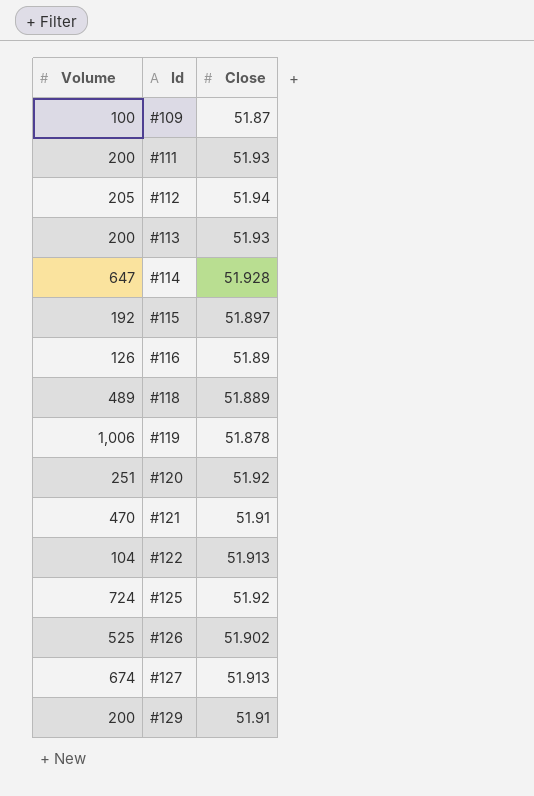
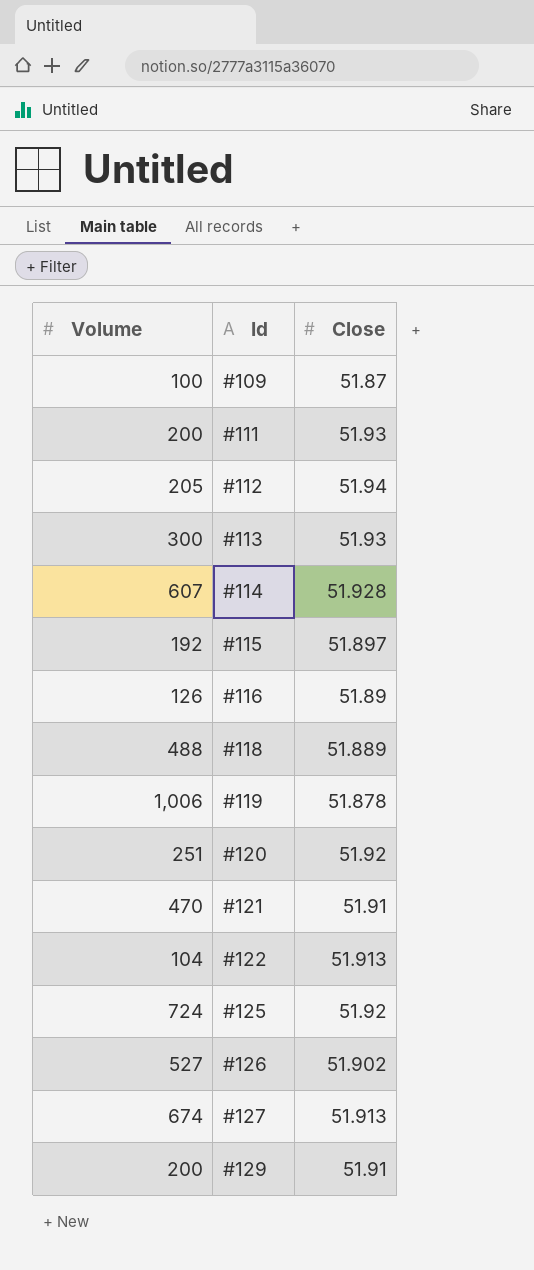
#113 | Volume: 200 -> 300
#114 | Volume: 647 -> 607
#118 | Volume: 489 -> 488
#126 | Volume: 525 -> 527

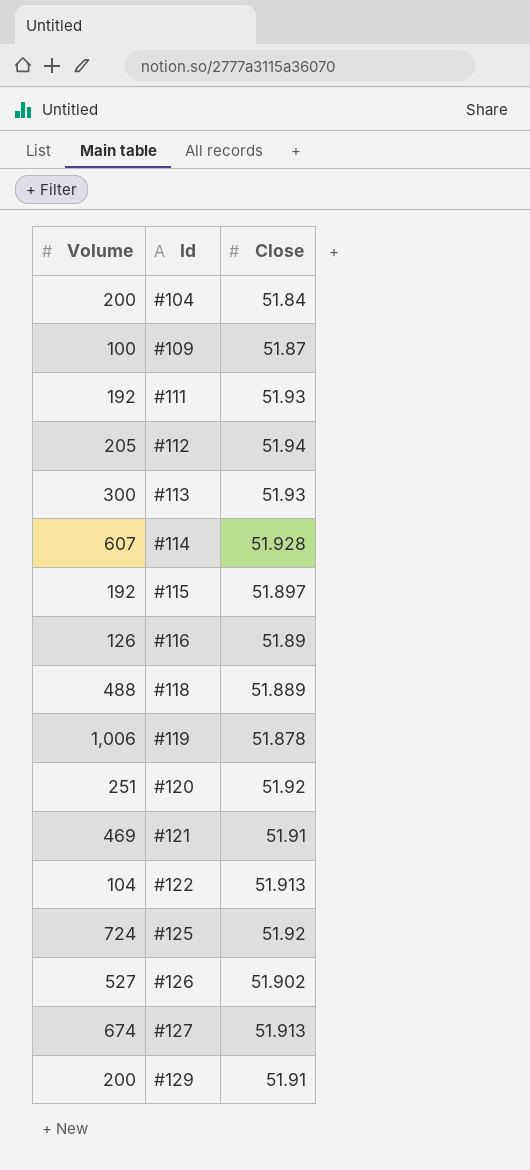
row #104: none -> 200 | 51.84
#111 | Volume: 200 -> 192
#121 | Volume: 470 -> 469

